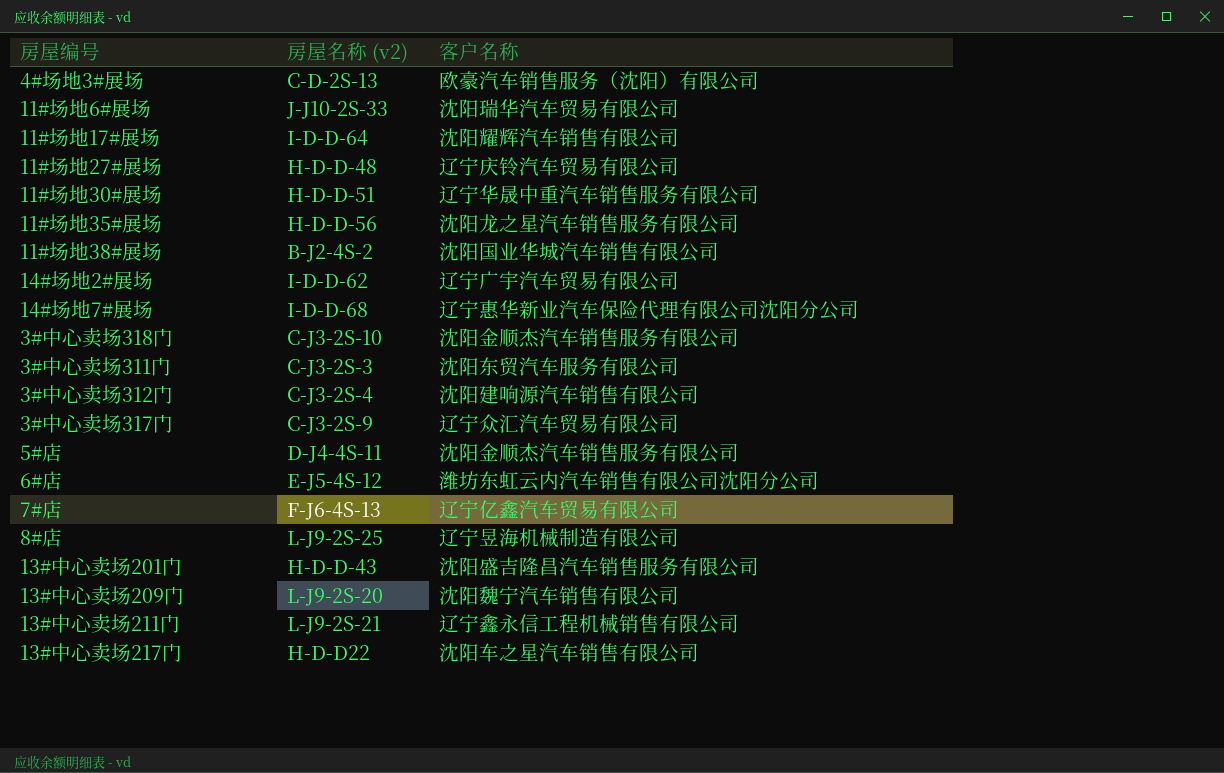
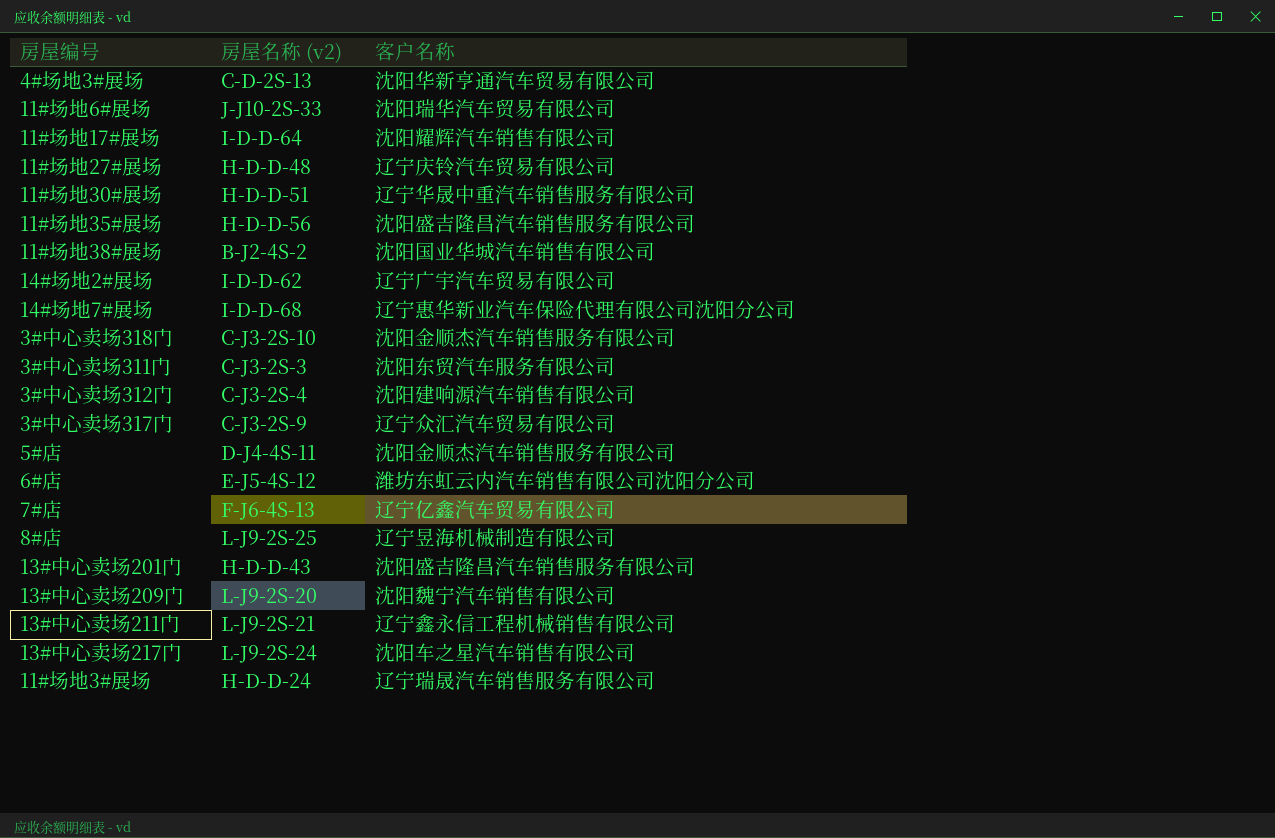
4#场地3#展场 | 客户名称: 欧豪汽车销售服务（沈阳）有限公司 -> 沈阳华新亨通汽车贸易有限公司
11#场地35#展场 | 客户名称: 沈阳龙之星汽车销售服务有限公司 -> 沈阳盛吉隆昌汽车销售服务有限公司
13#中心卖场217门 | 房屋名称 (v2): H-D-D22 -> L-J9-2S-24
row 11#场地3#展场: none -> H-D-D-24 | 辽宁瑞晟汽车销售服务有限公司

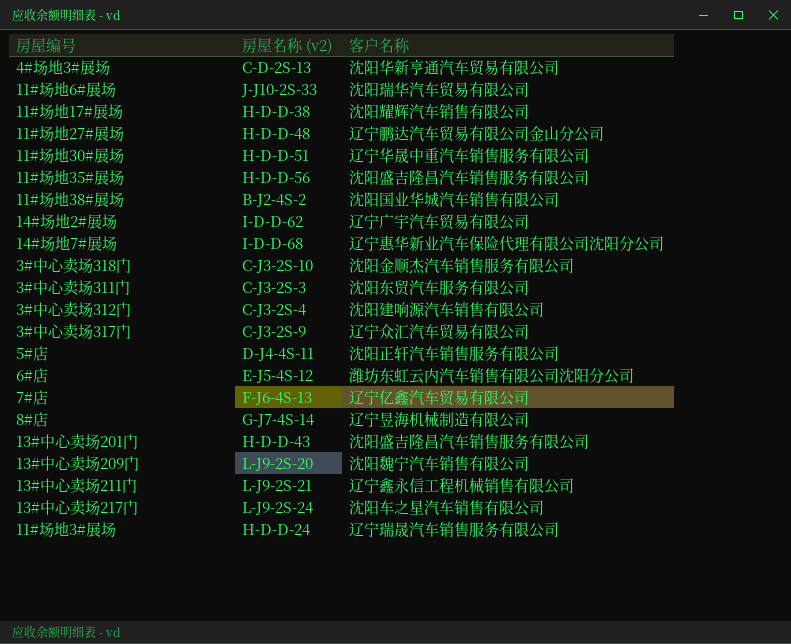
11#场地17#展场 | 房屋名称 (v2): I-D-D-64 -> H-D-D-38
11#场地27#展场 | 客户名称: 辽宁庆铃汽车贸易有限公司 -> 辽宁鹏达汽车贸易有限公司金山分公司
5#店 | 客户名称: 沈阳金顺杰汽车销售服务有限公司 -> 沈阳正轩汽车销售服务有限公司
8#店 | 房屋名称 (v2): L-J9-2S-25 -> G-J7-4S-14

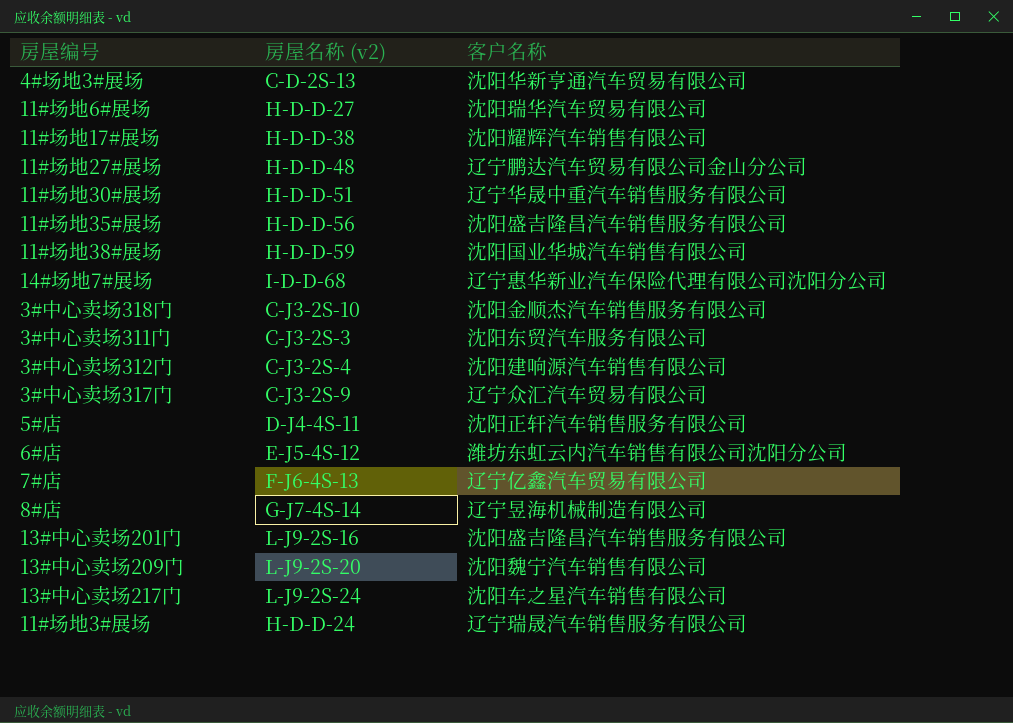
row 14#场地2#展场: I-D-D-62 | 辽宁广宇汽车贸易有限公司 -> none
row 13#中心卖场211门: L-J9-2S-21 | 辽宁鑫永信工程机械销售有限公司 -> none
11#场地6#展场 | 房屋名称 (v2): J-J10-2S-33 -> H-D-D-27
11#场地38#展场 | 房屋名称 (v2): B-J2-4S-2 -> H-D-D-59
13#中心卖场201门 | 房屋名称 (v2): H-D-D-43 -> L-J9-2S-16

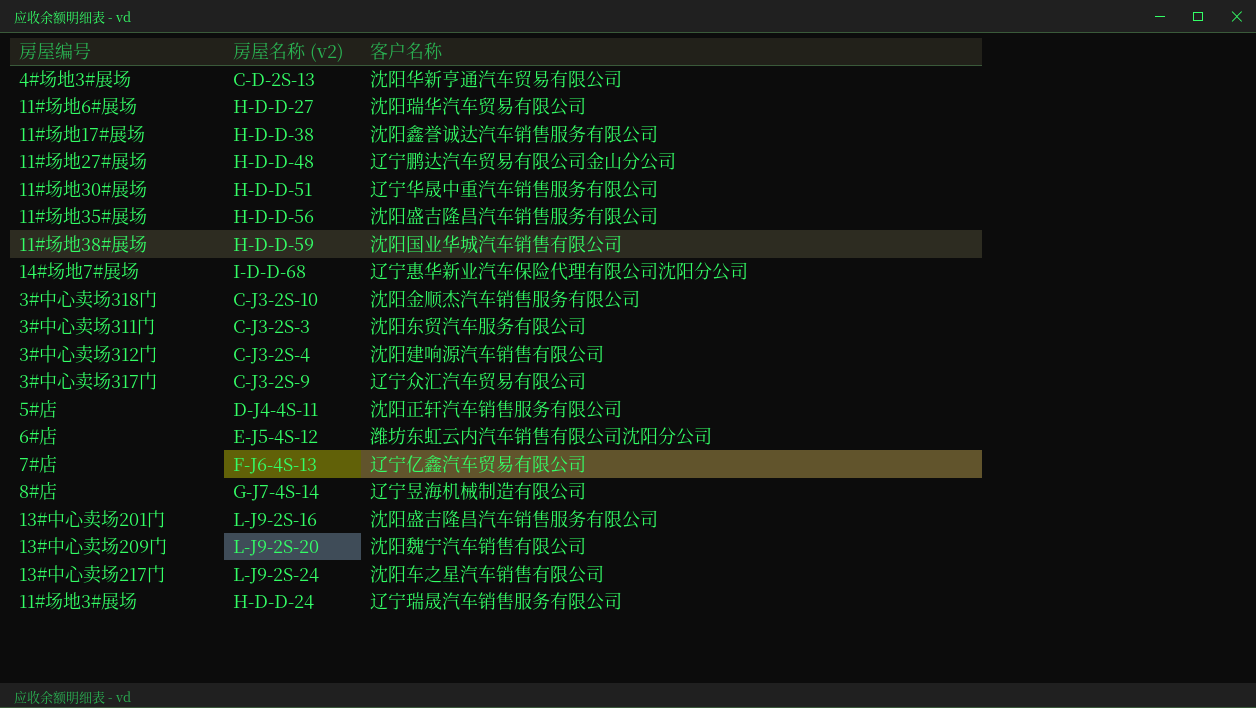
11#场地17#展场 | 客户名称: 沈阳耀辉汽车销售有限公司 -> 沈阳鑫誉诚达汽车销售服务有限公司

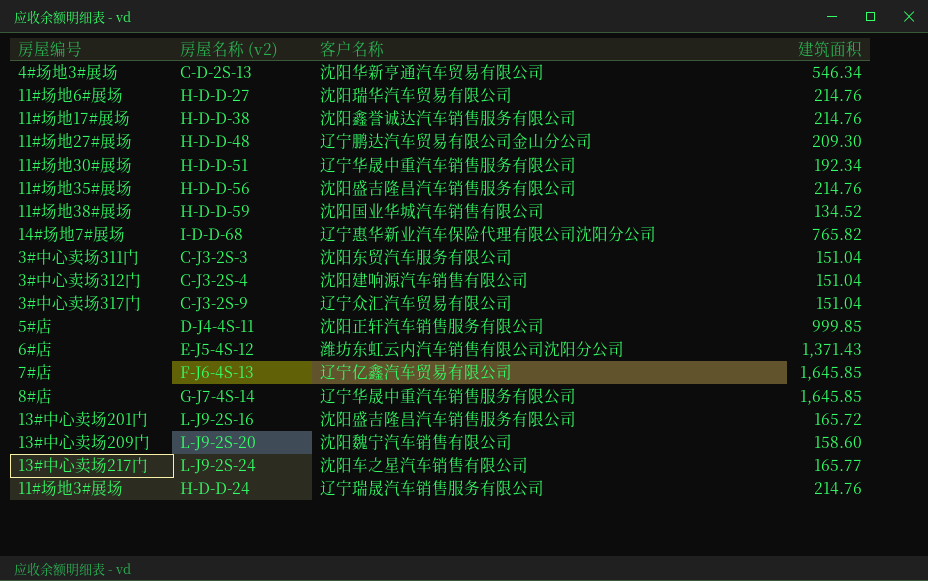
column 建筑面积 | position: none -> 4
row 3#中心卖场318门: C-J3-2S-10 | 沈阳金顺杰汽车销售服务有限公司 -> none
8#店 | 客户名称: 辽宁昱海机械制造有限公司 -> 辽宁华晟中重汽车销售服务有限公司

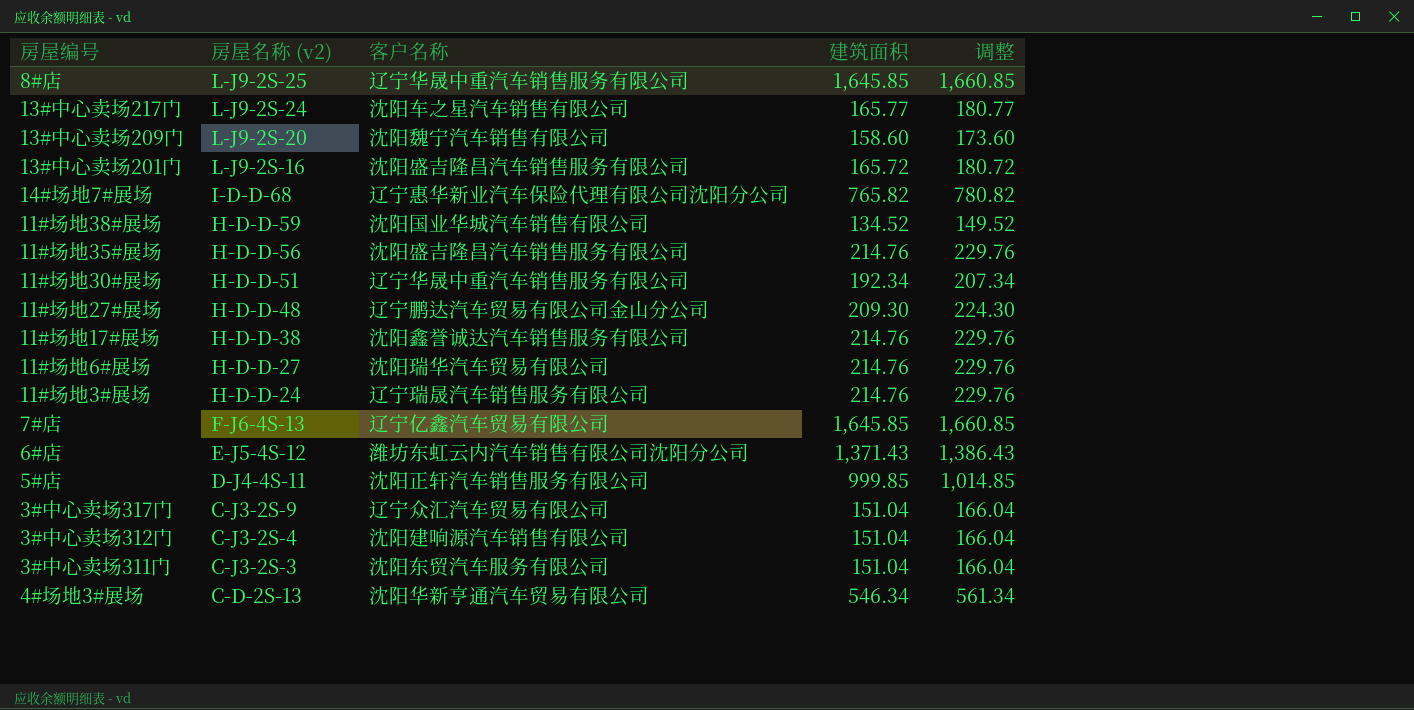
row order: none -> 房屋名称 (v2) descending
column 调整 | formula: none -> [建筑面积] + 15
8#店 | 房屋名称 (v2): G-J7-4S-14 -> L-J9-2S-25

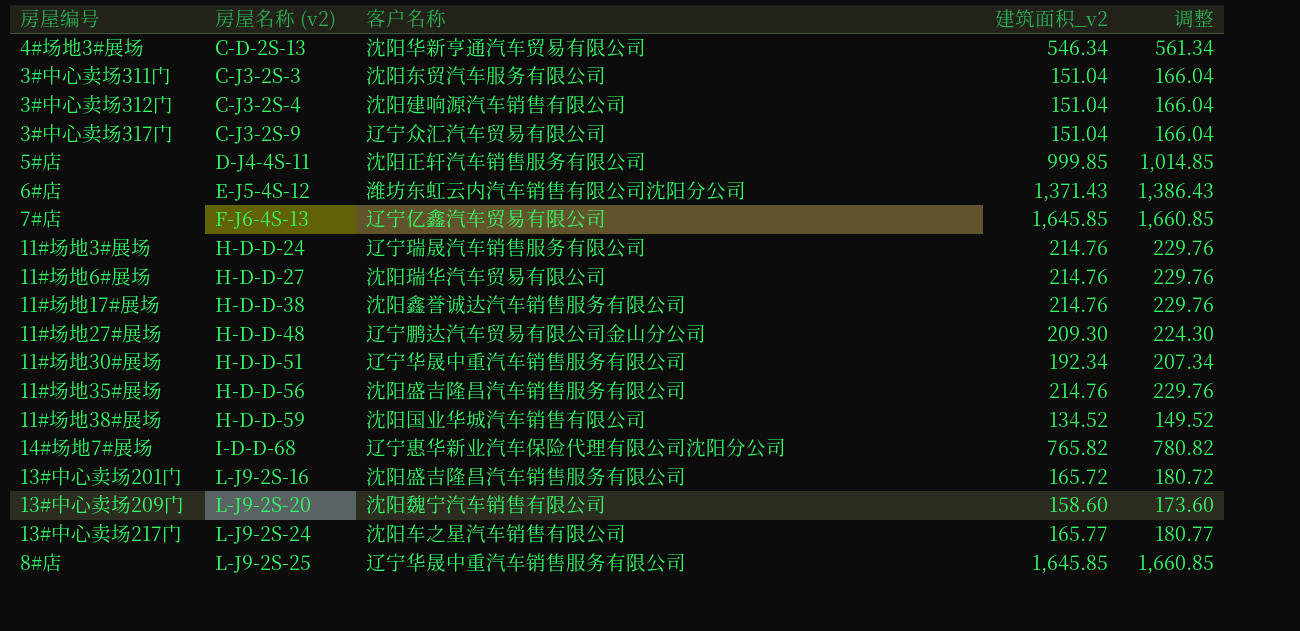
row order: 房屋名称 (v2) descending -> 房屋名称 (v2) ascending
column name: 建筑面积 -> 建筑面积_v2

